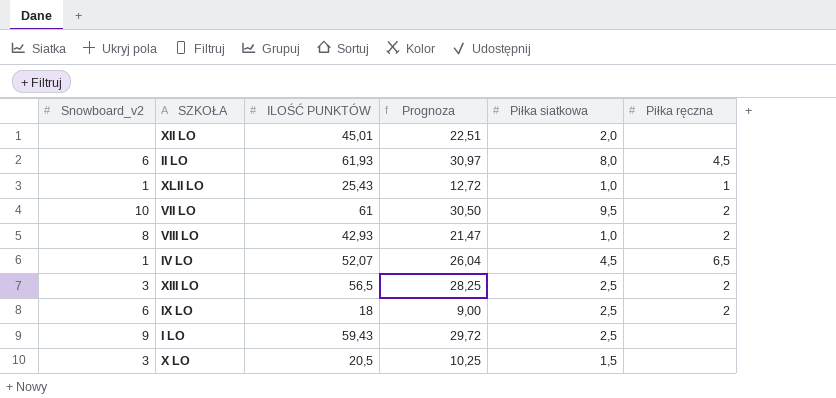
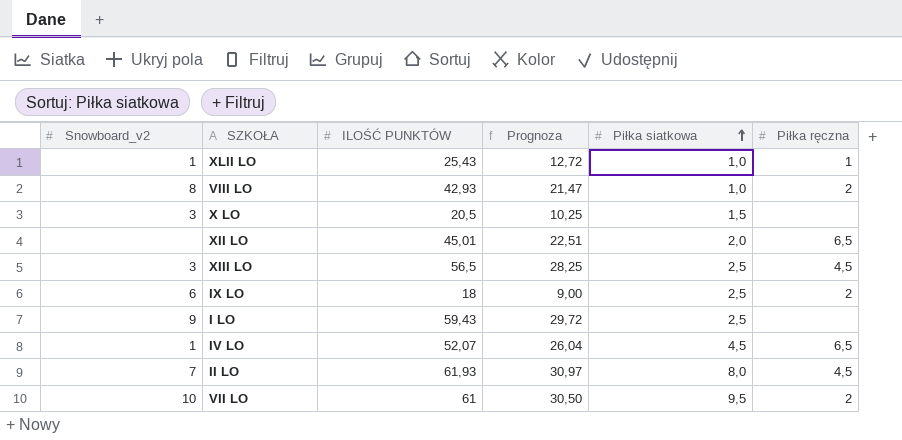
row order: none -> Piłka siatkowa ascending
XII LO | Piłka ręczna: none -> 6,5
XIII LO | Piłka ręczna: 2 -> 4,5
II LO | Snowboard_v2: 6 -> 7

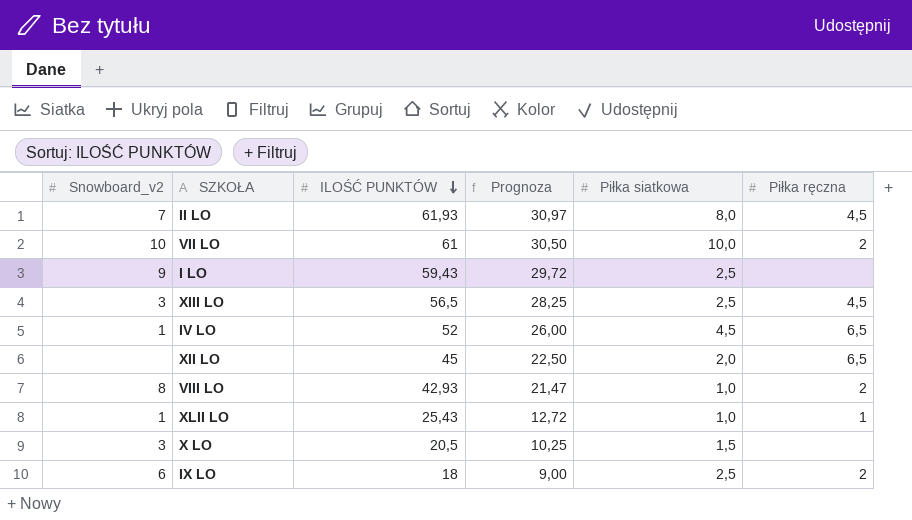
row order: Piłka siatkowa ascending -> ILOŚĆ PUNKTÓW descending
VII LO | Piłka siatkowa: 9,5 -> 10,0
IV LO | ILOŚĆ PUNKTÓW: 52,07 -> 52
IV LO | Prognoza: 26,04 -> 26,00
XII LO | ILOŚĆ PUNKTÓW: 45,01 -> 45
XII LO | Prognoza: 22,51 -> 22,50

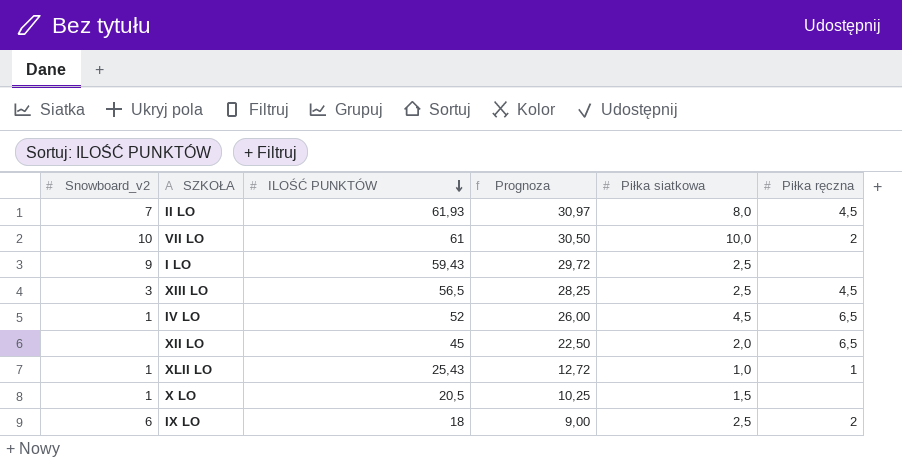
row VIII LO: 8 | 42,93 | 21,47 | 1,0 | 2 -> none
X LO | Snowboard_v2: 3 -> 1

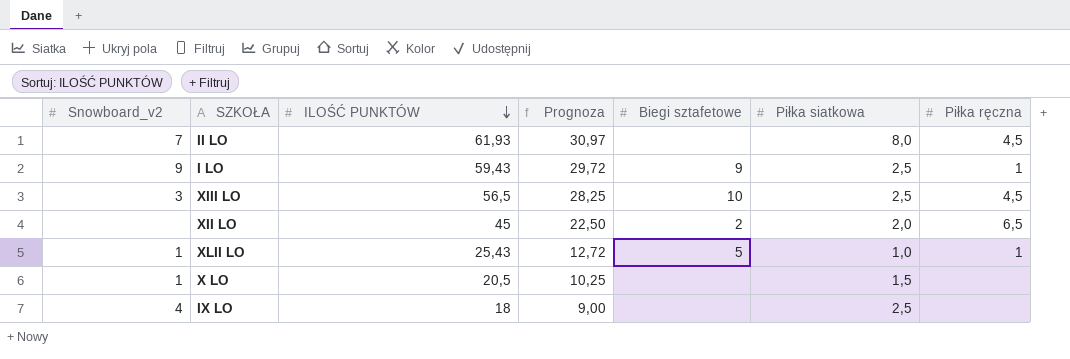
column Biegi sztafetowe | position: none -> 5
row VII LO: 10 | 61 | 30,50 | 10,0 | 2 -> none
row IV LO: 1 | 52 | 26,00 | 4,5 | 6,5 -> none
I LO | Piłka ręczna: none -> 1
IX LO | Snowboard_v2: 6 -> 4
IX LO | Piłka ręczna: 2 -> none

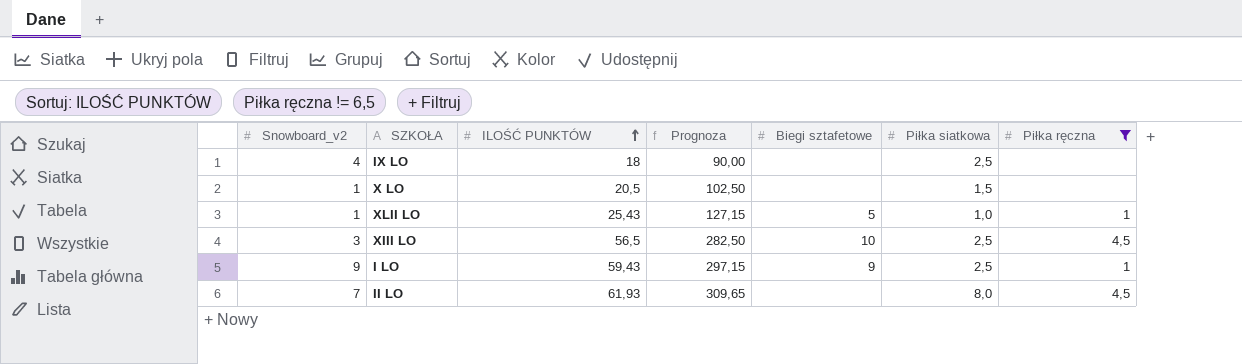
filter: none -> Piłka ręczna != 6,5
row order: ILOŚĆ PUNKTÓW descending -> ILOŚĆ PUNKTÓW ascending
column Prognoza | formula: [ILOŚĆ PUNKTÓW] * 0,5 -> [ILOŚĆ PUNKTÓW] * 5

